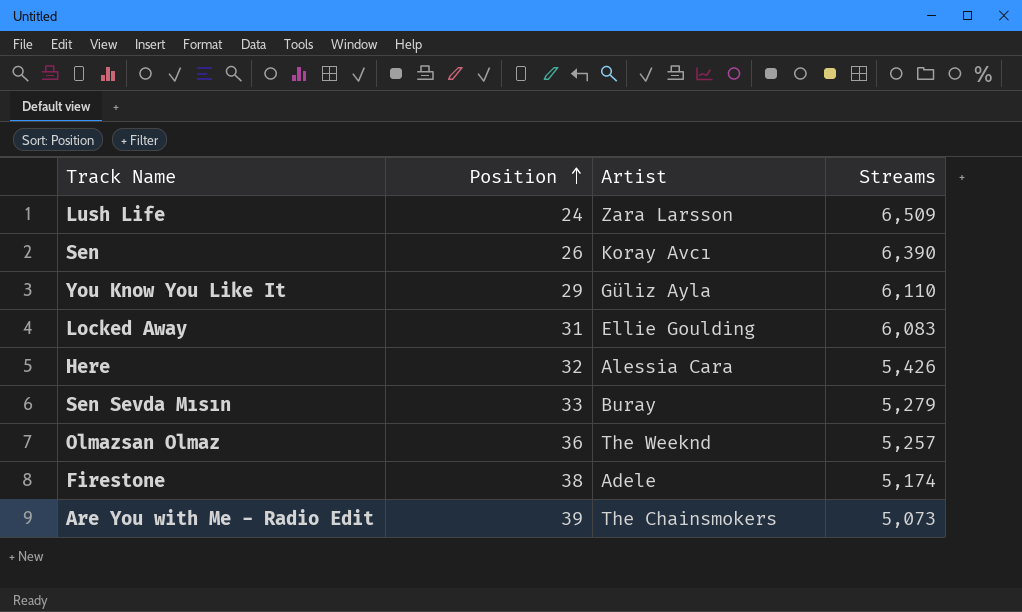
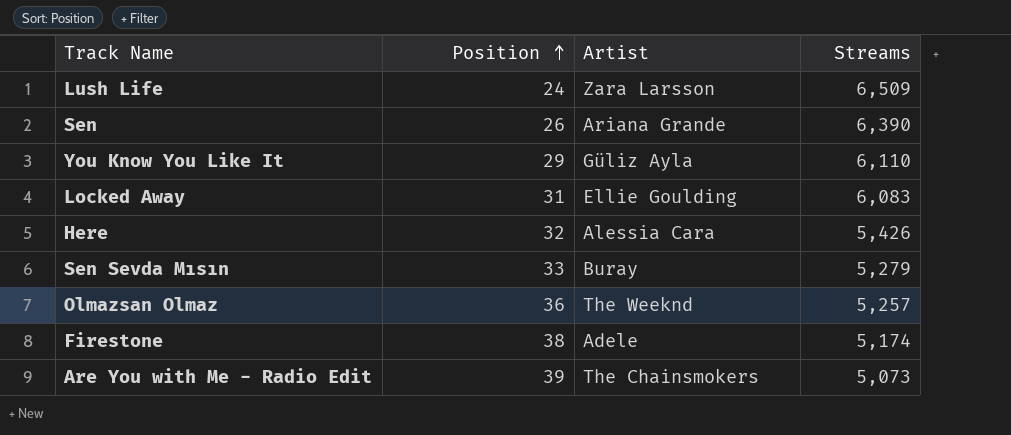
Sen | Artist: Koray Avcı -> Ariana Grande

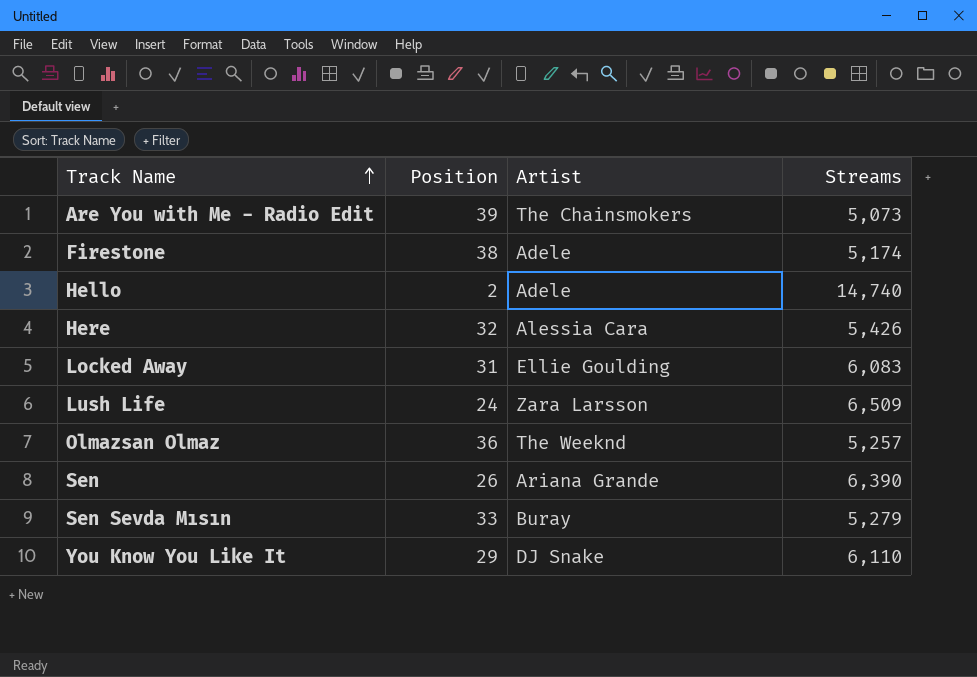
row order: Position ascending -> Track Name ascending
row Hello: none -> 2 | Adele | 14,740
You Know You Like It | Artist: Güliz Ayla -> DJ Snake

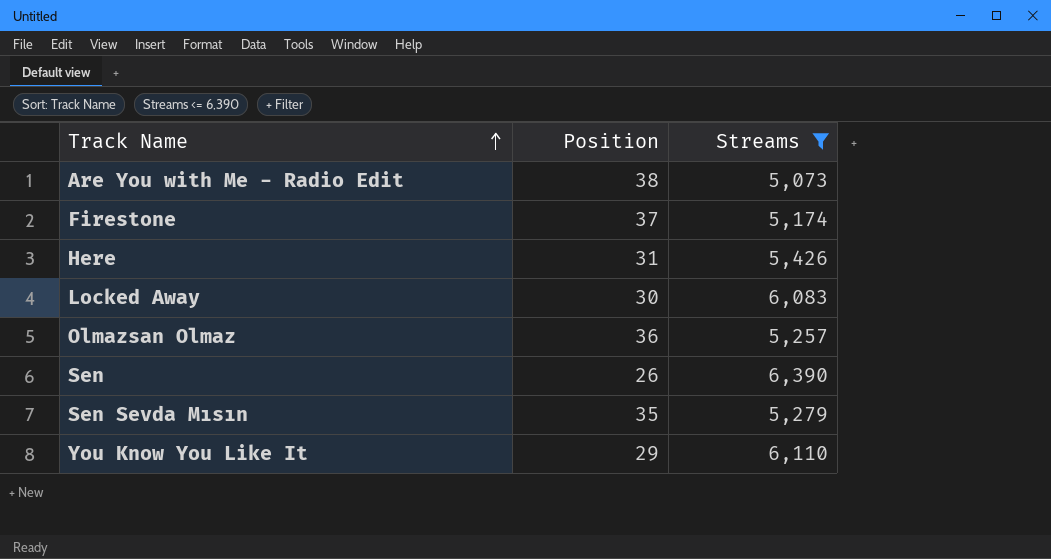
filter: none -> Streams <= 6,390
column Artist | position: 3 -> none
Are You with Me - Radio Edit | Position: 39 -> 38
Firestone | Position: 38 -> 37
Here | Position: 32 -> 31
Locked Away | Position: 31 -> 30
Sen Sevda Mısın | Position: 33 -> 35

